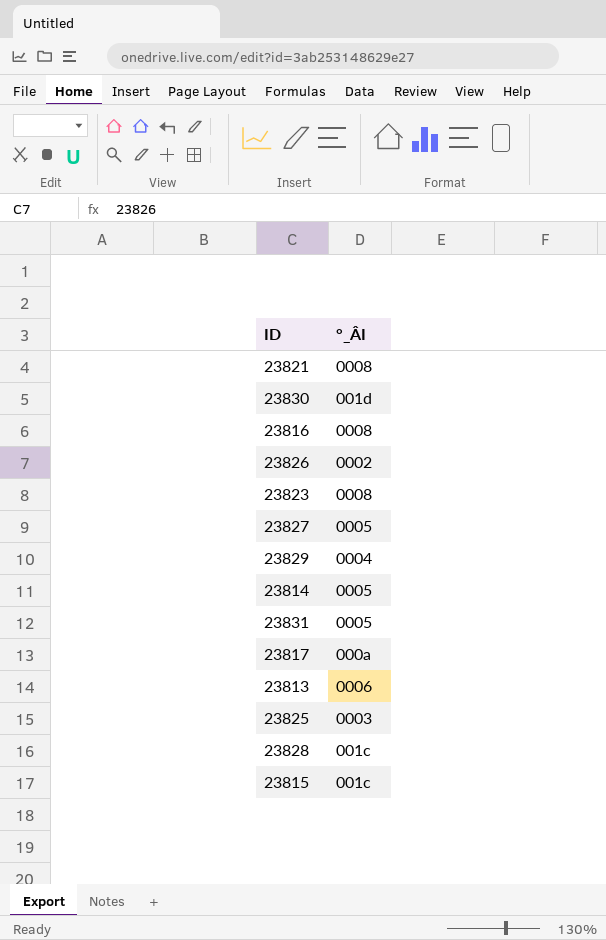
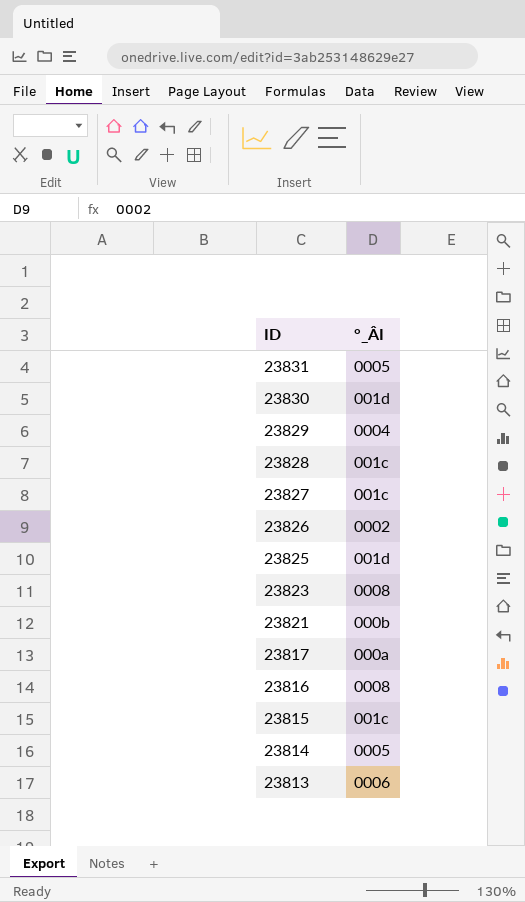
row order: none -> ID descending
23827 | °_ÂI: 0005 -> 001c
23825 | °_ÂI: 0003 -> 001d
23821 | °_ÂI: 0008 -> 000b

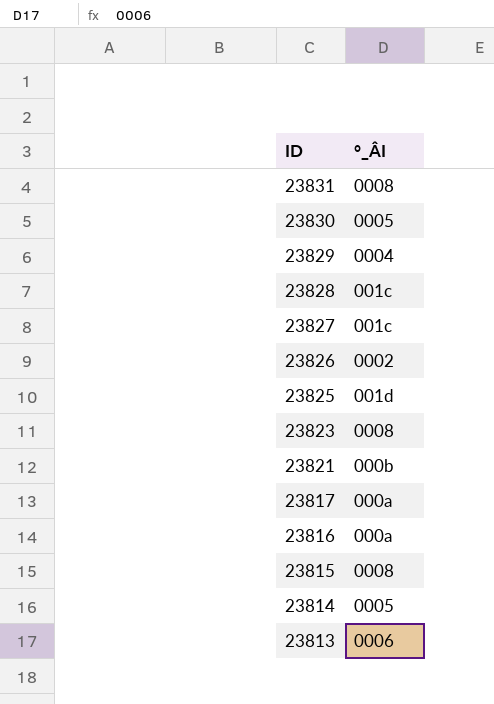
23831 | °_ÂI: 0005 -> 0008
23830 | °_ÂI: 001d -> 0005
23816 | °_ÂI: 0008 -> 000a
23815 | °_ÂI: 001c -> 0008

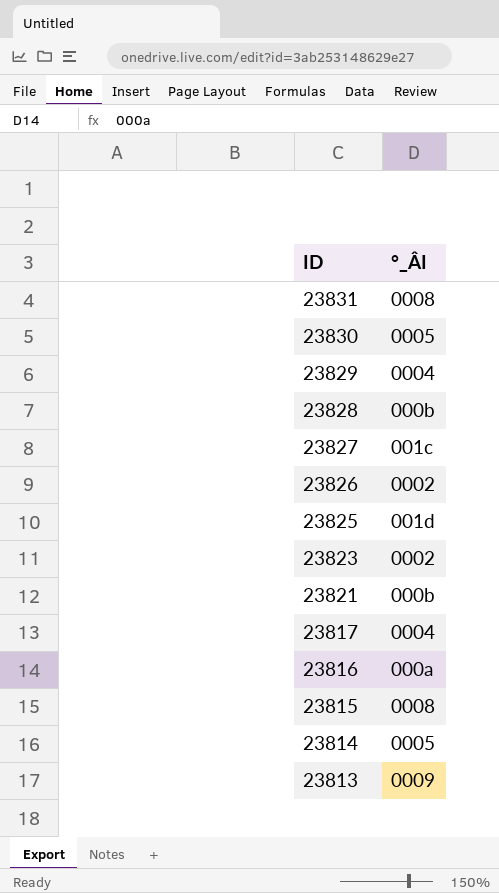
23828 | °_ÂI: 001c -> 000b
23823 | °_ÂI: 0008 -> 0002
23817 | °_ÂI: 000a -> 0004
23813 | °_ÂI: 0006 -> 0009

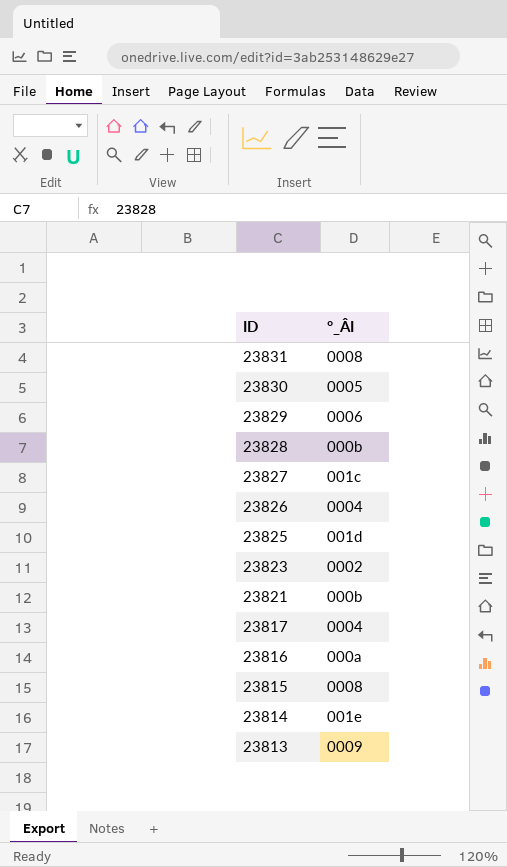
23829 | °_ÂI: 0004 -> 0006
23826 | °_ÂI: 0002 -> 0004
23814 | °_ÂI: 0005 -> 001e

